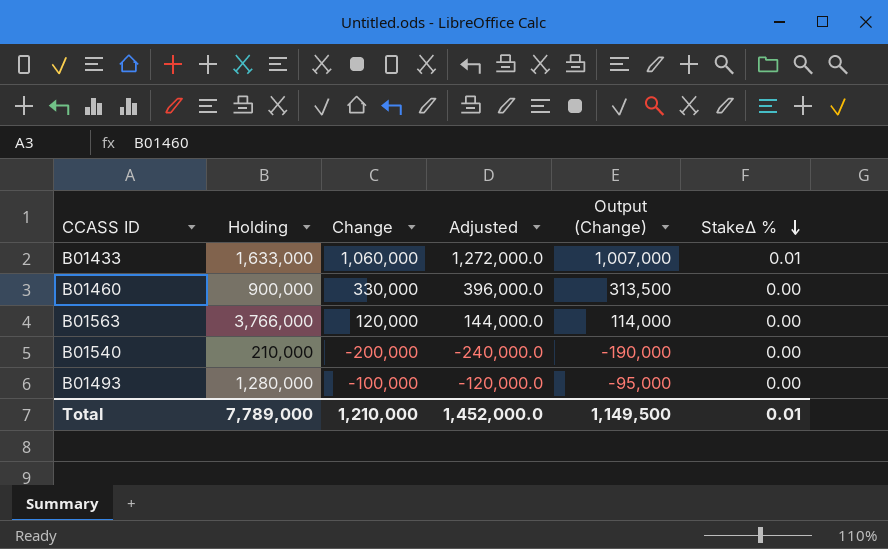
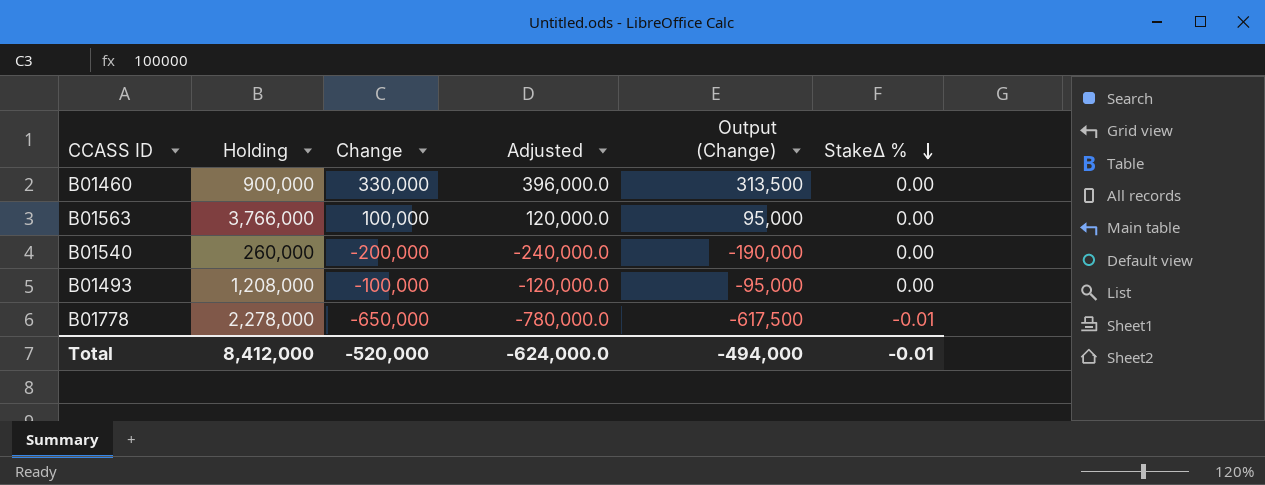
row B01433: 1,633,000 | 1,060,000 | 1,272,000.0 | 1,007,000 | 0.01 -> none
B01563 | Change: 120,000 -> 100,000
B01563 | Adjusted: 144,000.0 -> 120,000.0
B01563 | Output (Change): 114,000 -> 95,000
B01540 | Holding: 210,000 -> 260,000
B01493 | Holding: 1,280,000 -> 1,208,000
row B01778: none -> 2,278,000 | -650,000 | -780,000.0 | -617,500 | -0.01
Total | Holding: 7,789,000 -> 8,412,000
Total | Change: 1,210,000 -> -520,000
Total | Adjusted: 1,452,000.0 -> -624,000.0
Total | Output (Change): 1,149,500 -> -494,000
Total | StakeΔ %: 0.01 -> -0.01

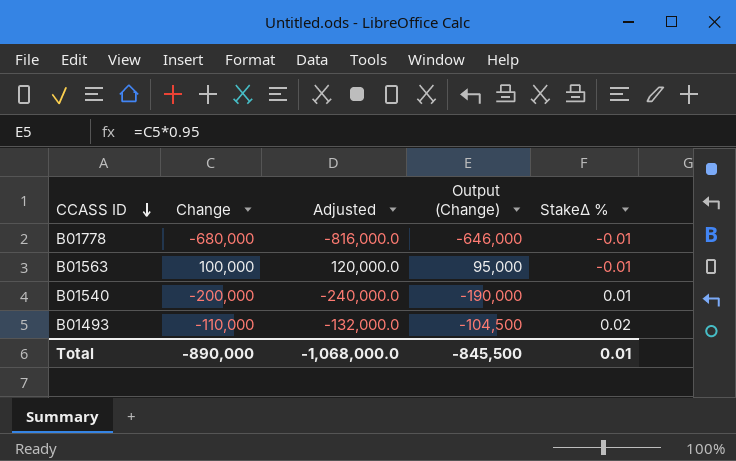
row order: StakeΔ % descending -> CCASS ID descending
column Holding | position: 2 -> none
row B01460: 900,000 | 330,000 | 396,000.0 | 313,500 | 0.00 -> none
B01778 | Change: -650,000 -> -680,000
B01778 | Adjusted: -780,000.0 -> -816,000.0
B01778 | Output (Change): -617,500 -> -646,000
B01563 | StakeΔ %: 0.00 -> -0.01
B01540 | StakeΔ %: 0.00 -> 0.01
B01493 | Change: -100,000 -> -110,000
B01493 | Adjusted: -120,000.0 -> -132,000.0
B01493 | Output (Change): -95,000 -> -104,500
B01493 | StakeΔ %: 0.00 -> 0.02
Total | Change: -520,000 -> -890,000
Total | Adjusted: -624,000.0 -> -1,068,000.0
Total | Output (Change): -494,000 -> -845,500
Total | StakeΔ %: -0.01 -> 0.01

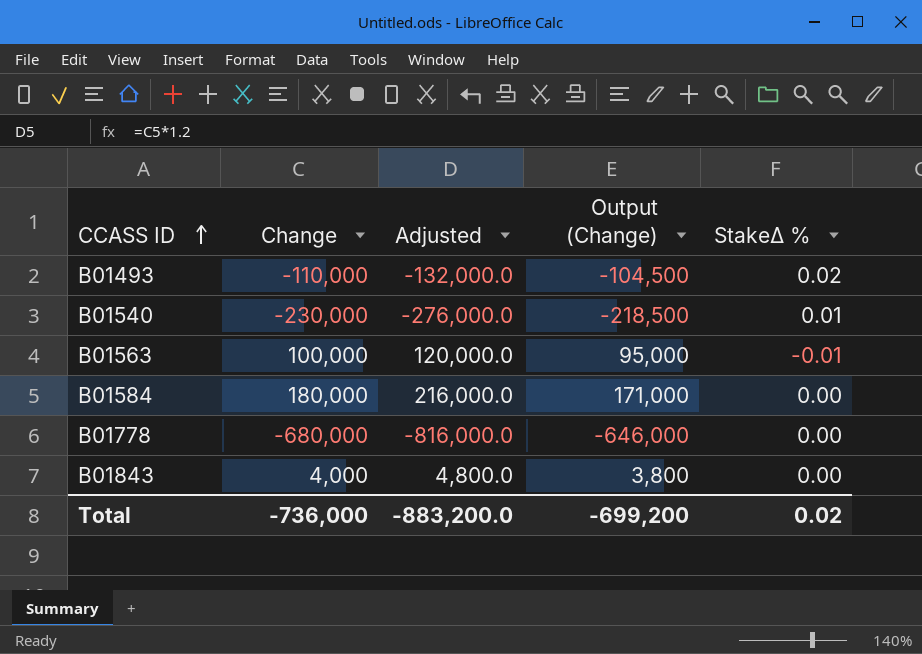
row order: CCASS ID descending -> CCASS ID ascending
B01540 | Change: -200,000 -> -230,000
B01540 | Adjusted: -240,000.0 -> -276,000.0
B01540 | Output (Change): -190,000 -> -218,500
row B01584: none -> 180,000 | 216,000.0 | 171,000 | 0.00
B01778 | StakeΔ %: -0.01 -> 0.00
row B01843: none -> 4,000 | 4,800.0 | 3,800 | 0.00
Total | Change: -890,000 -> -736,000
Total | Adjusted: -1,068,000.0 -> -883,200.0
Total | Output (Change): -845,500 -> -699,200
Total | StakeΔ %: 0.01 -> 0.02

